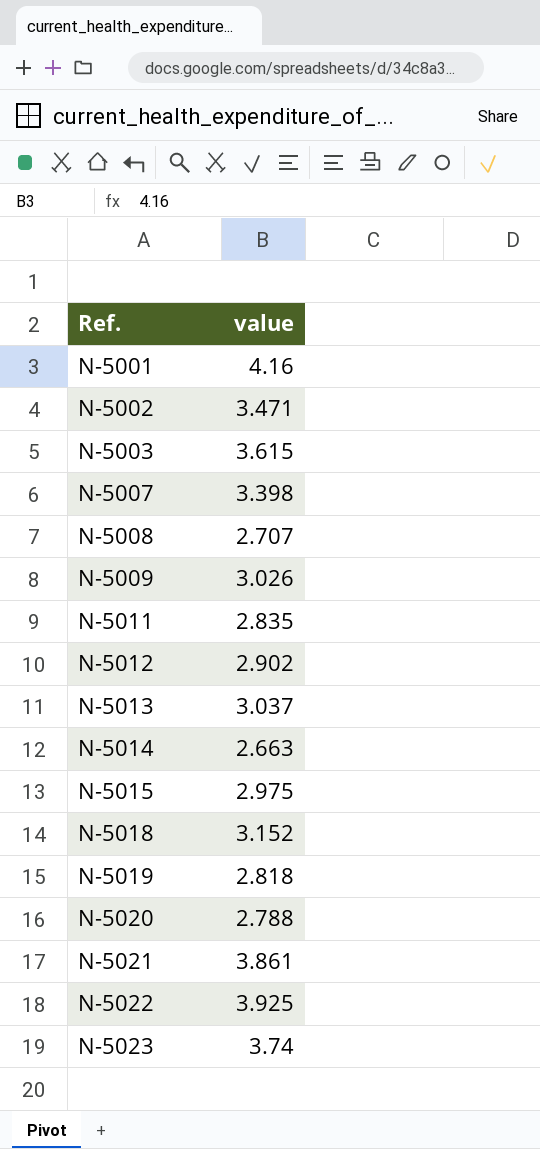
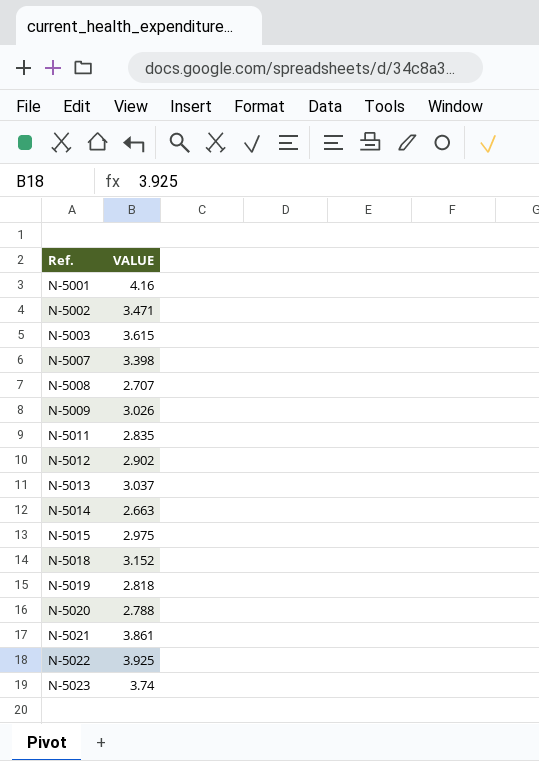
column name: value -> VALUE

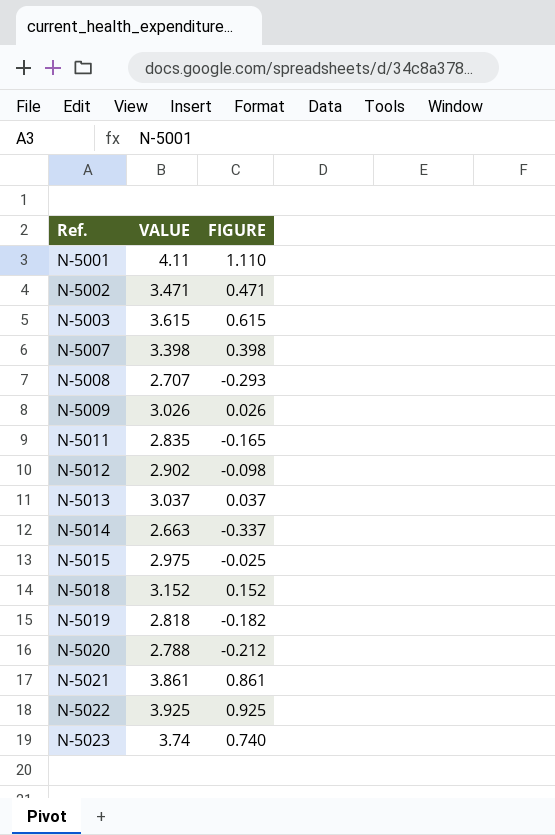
column FIGURE | formula: none -> [VALUE] - 3
N-5001 | VALUE: 4.16 -> 4.11

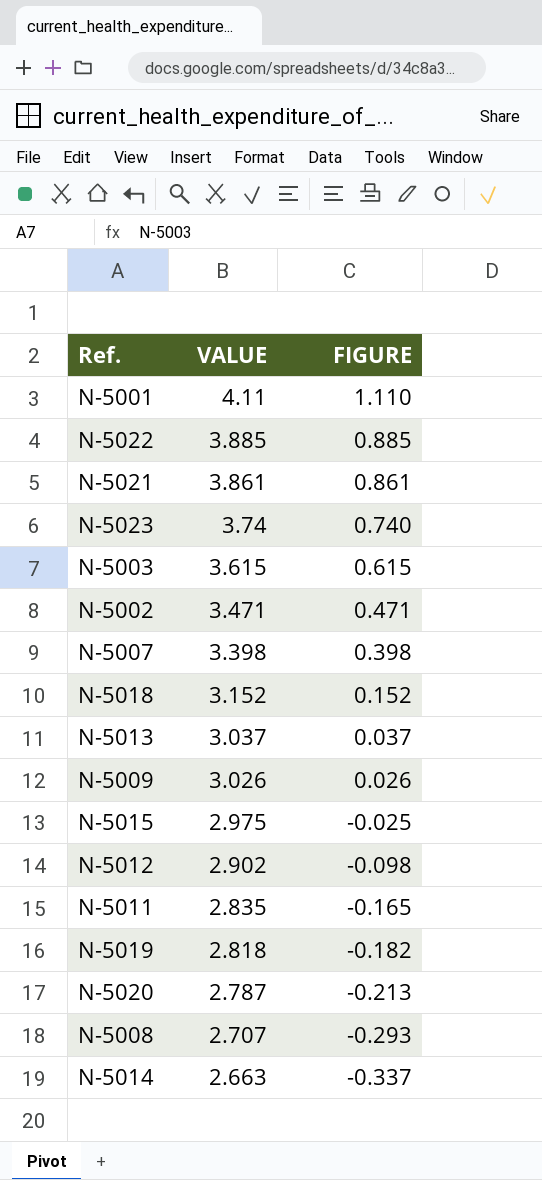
row order: Ref. ascending -> VALUE descending
N-5022 | VALUE: 3.925 -> 3.885
N-5022 | FIGURE: 0.925 -> 0.885
N-5020 | VALUE: 2.788 -> 2.787
N-5020 | FIGURE: -0.212 -> -0.213

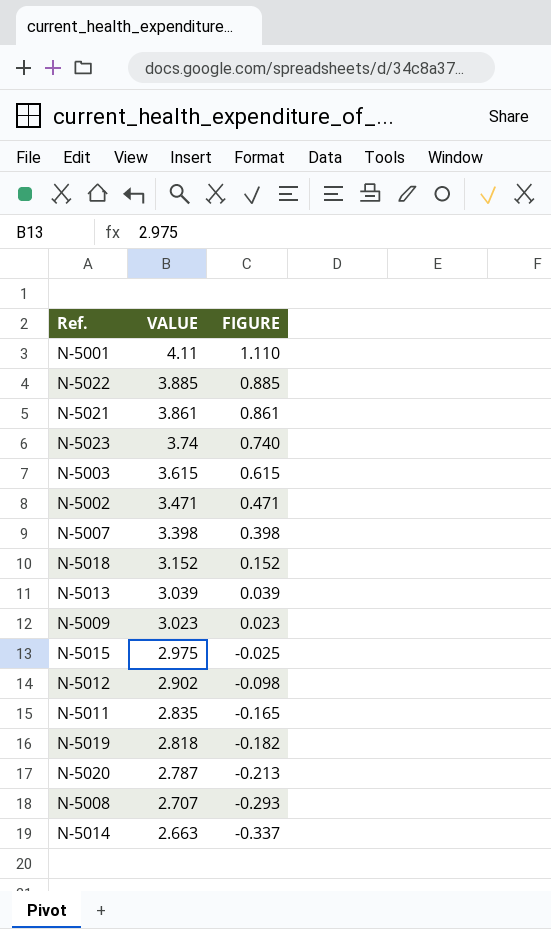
N-5013 | VALUE: 3.037 -> 3.039
N-5013 | FIGURE: 0.037 -> 0.039
N-5009 | VALUE: 3.026 -> 3.023
N-5009 | FIGURE: 0.026 -> 0.023

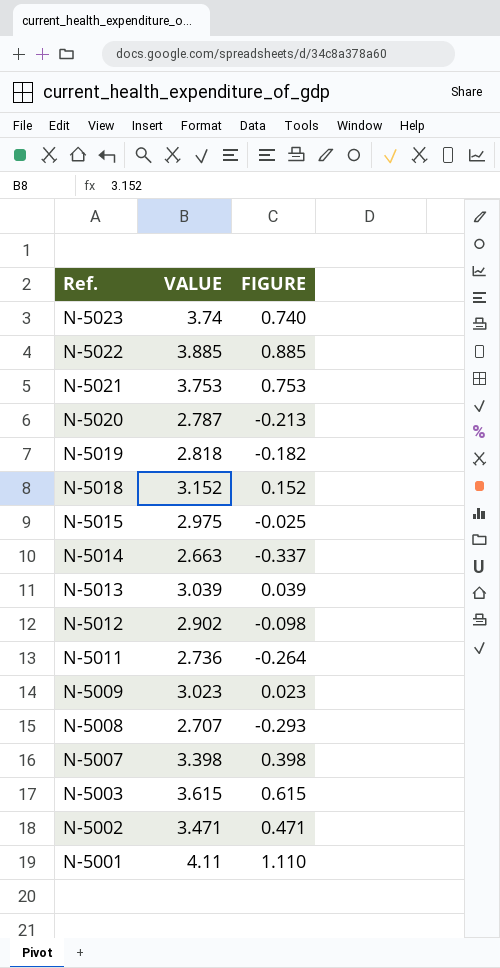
row order: VALUE descending -> Ref. descending
N-5021 | VALUE: 3.861 -> 3.753
N-5021 | FIGURE: 0.861 -> 0.753
N-5011 | VALUE: 2.835 -> 2.736
N-5011 | FIGURE: -0.165 -> -0.264

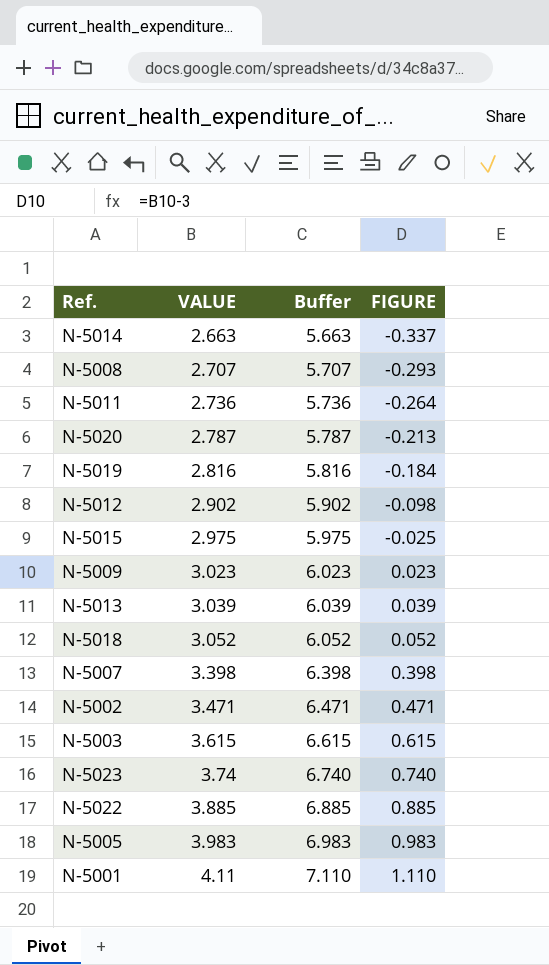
row order: Ref. descending -> VALUE ascending
column Buffer | formula: none -> [VALUE] + 3
row N-5021: 3.753 | 0.753 -> none
N-5019 | VALUE: 2.818 -> 2.816
N-5019 | FIGURE: -0.182 -> -0.184
N-5018 | VALUE: 3.152 -> 3.052
N-5018 | FIGURE: 0.152 -> 0.052
row N-5005: none -> 3.983 | 6.983 | 0.983

